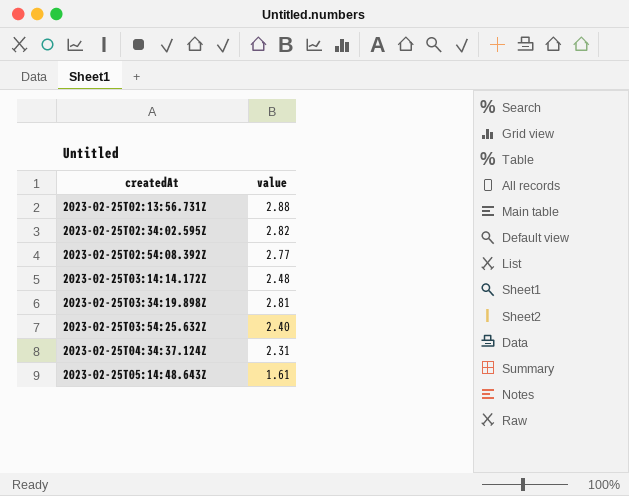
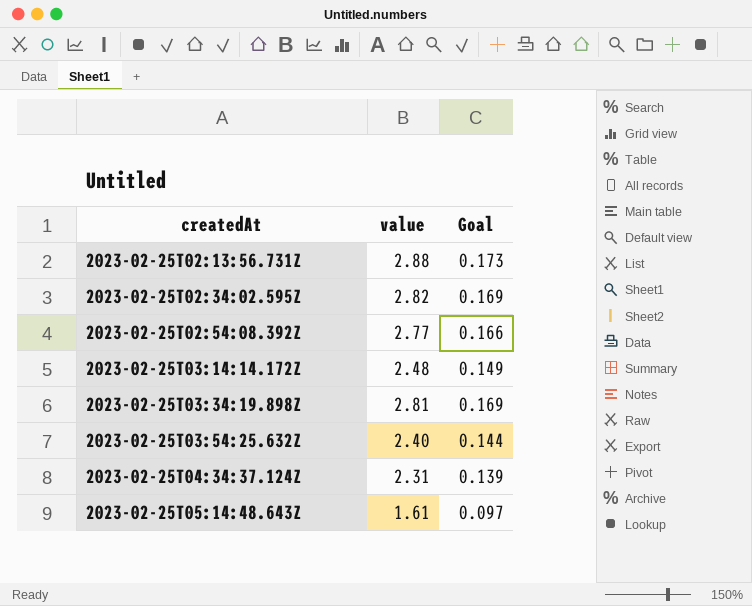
column Goal | formula: none -> [value] * 0.06

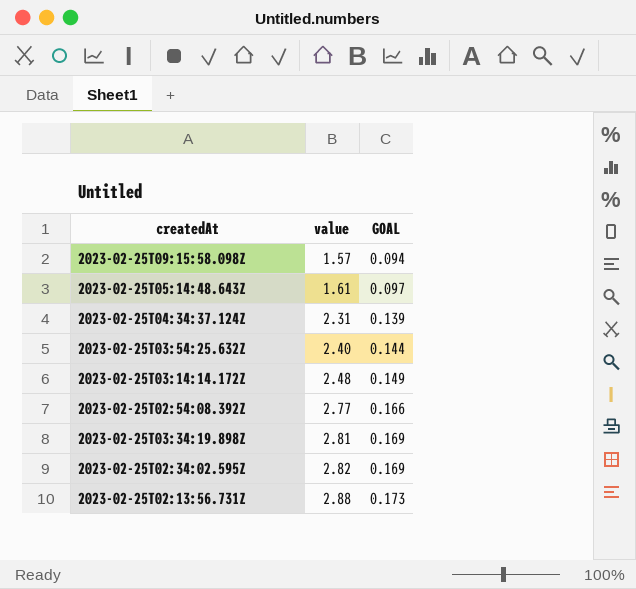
row order: createdAt ascending -> value ascending
column name: Goal -> GOAL
row 2023-02-25T09:15:58.098Z: none -> 1.57 | 0.094

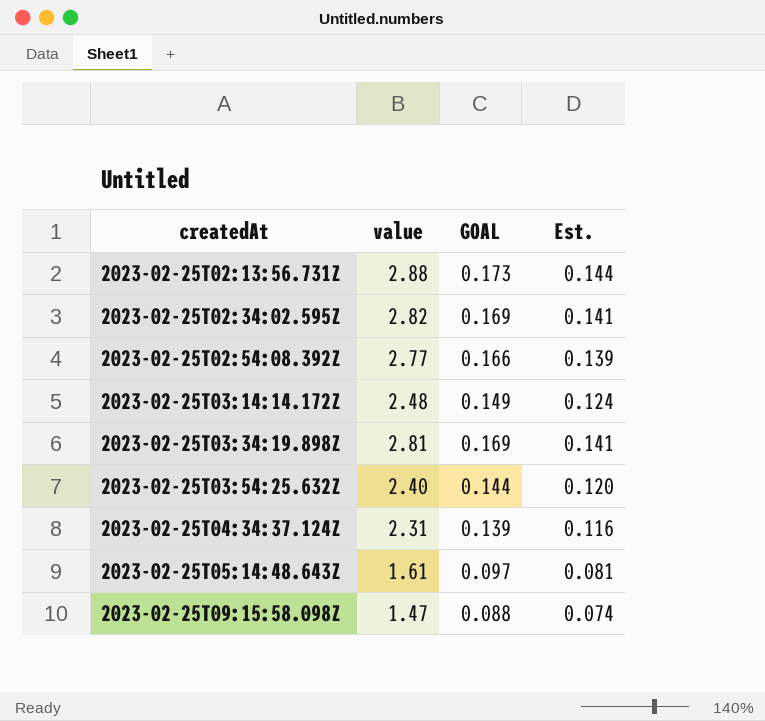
row order: value ascending -> createdAt ascending
column Est. | formula: none -> [value] * 0.05
2023-02-25T09:15:58.098Z | value: 1.57 -> 1.47
2023-02-25T09:15:58.098Z | GOAL: 0.094 -> 0.088

